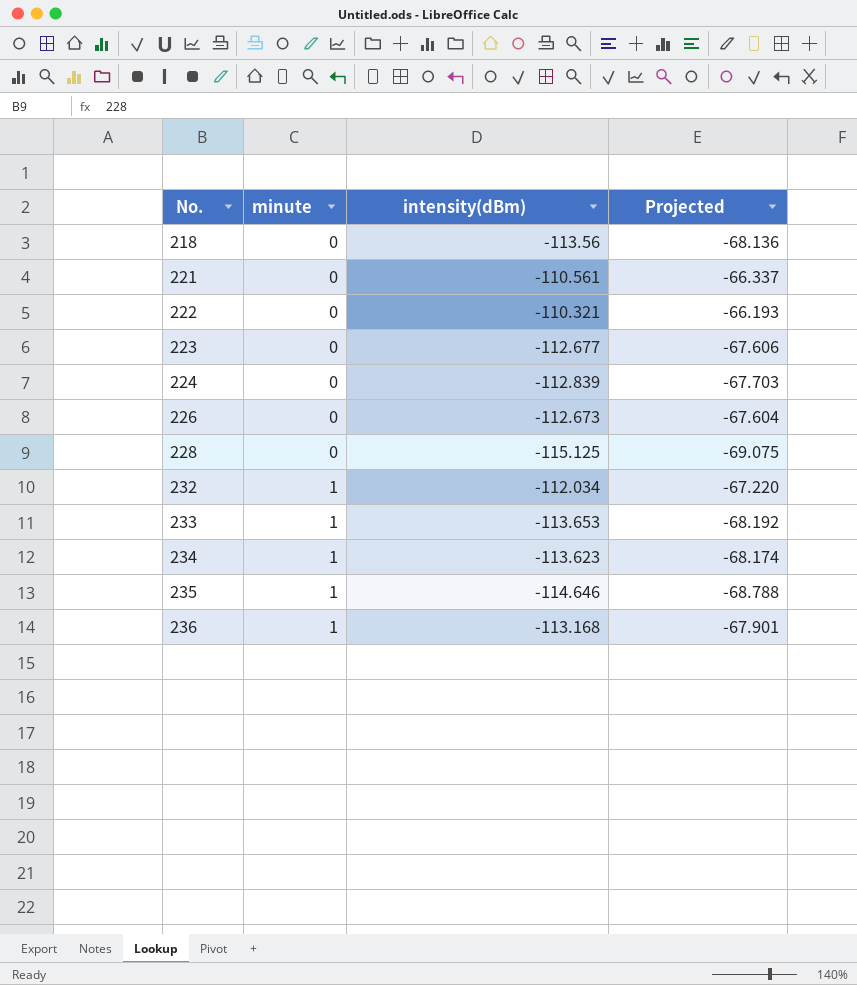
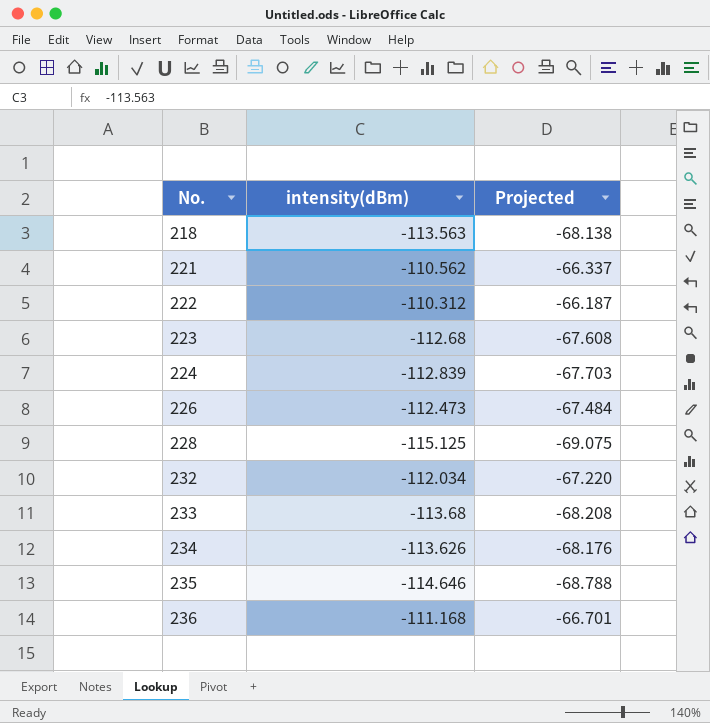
column minute | position: 2 -> none
218 | intensity(dBm): -113.56 -> -113.563
218 | Projected: -68.136 -> -68.138
221 | intensity(dBm): -110.561 -> -110.562
222 | intensity(dBm): -110.321 -> -110.312
222 | Projected: -66.193 -> -66.187
223 | intensity(dBm): -112.677 -> -112.68
223 | Projected: -67.606 -> -67.608
226 | intensity(dBm): -112.673 -> -112.473
226 | Projected: -67.604 -> -67.484
233 | intensity(dBm): -113.653 -> -113.68
233 | Projected: -68.192 -> -68.208
234 | intensity(dBm): -113.623 -> -113.626
234 | Projected: -68.174 -> -68.176
236 | intensity(dBm): -113.168 -> -111.168
236 | Projected: -67.901 -> -66.701

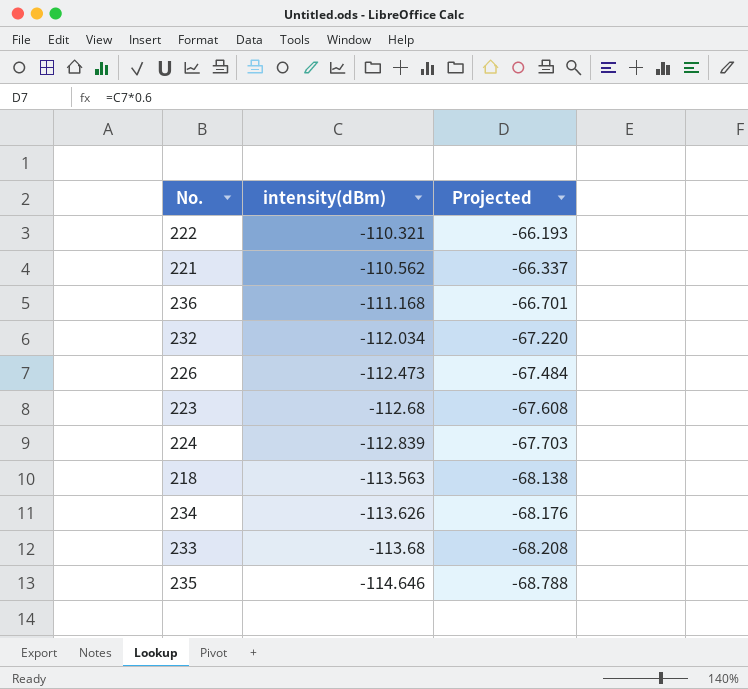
row order: No. ascending -> intensity(dBm) descending
row 228: -115.125 | -69.075 -> none
222 | intensity(dBm): -110.312 -> -110.321
222 | Projected: -66.187 -> -66.193

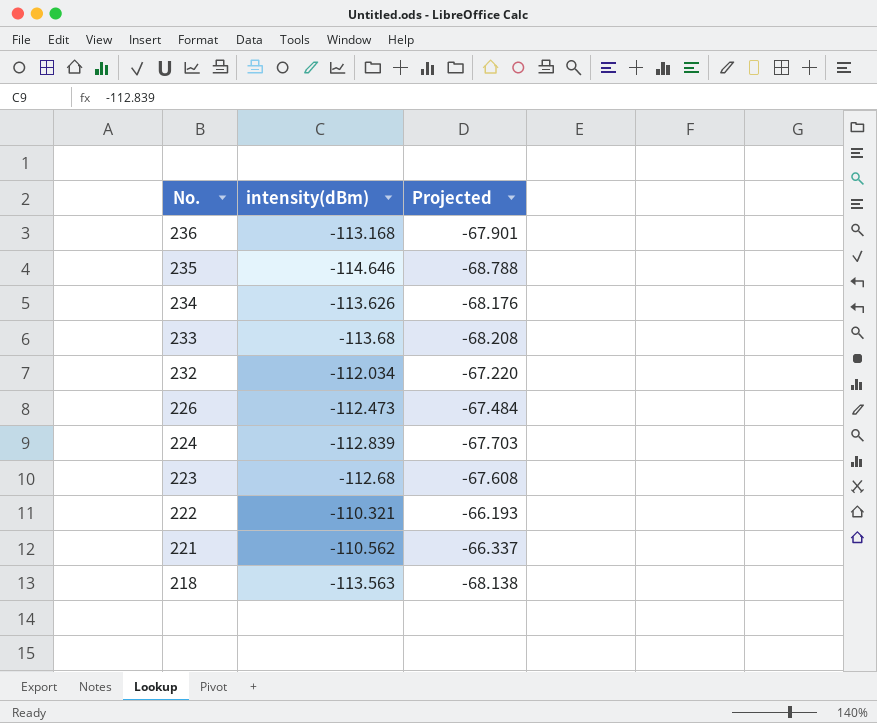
row order: intensity(dBm) descending -> No. descending
236 | intensity(dBm): -111.168 -> -113.168
236 | Projected: -66.701 -> -67.901

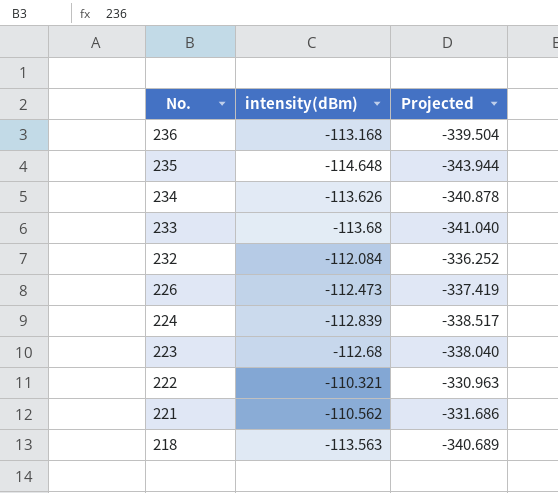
column Projected | formula: [intensity(dBm)] * 0.6 -> [intensity(dBm)] * 3
235 | intensity(dBm): -114.646 -> -114.648
232 | intensity(dBm): -112.034 -> -112.084

